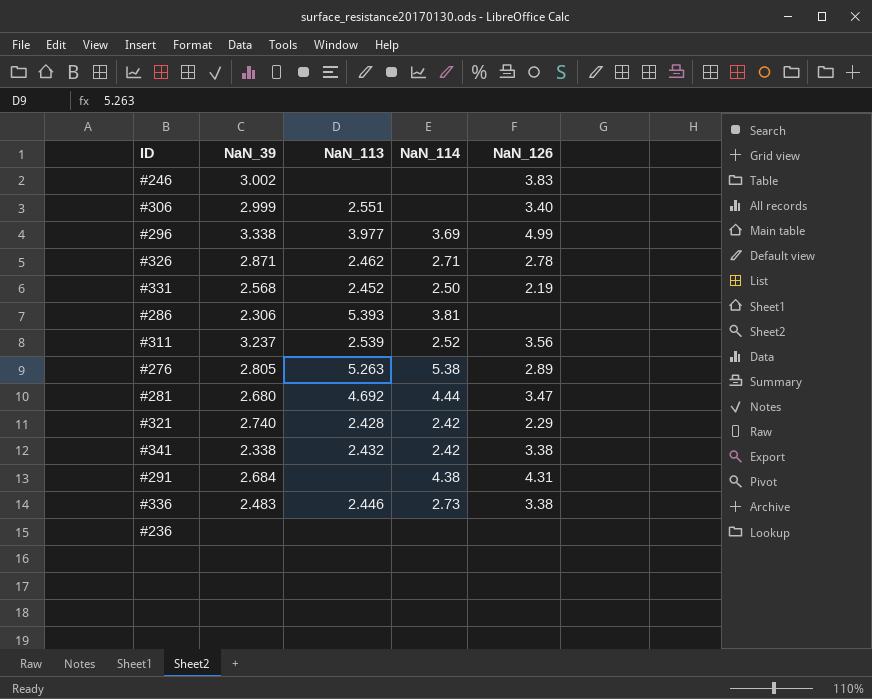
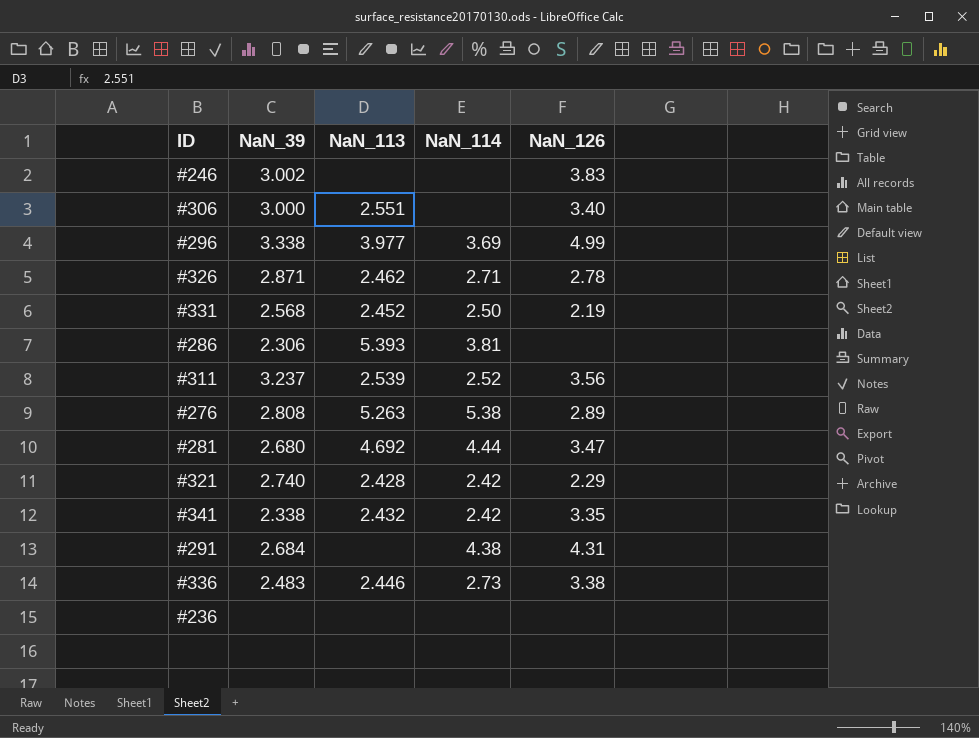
#306 | NaN_39: 2.999 -> 3.000
#276 | NaN_39: 2.805 -> 2.808
#341 | NaN_126: 3.38 -> 3.35

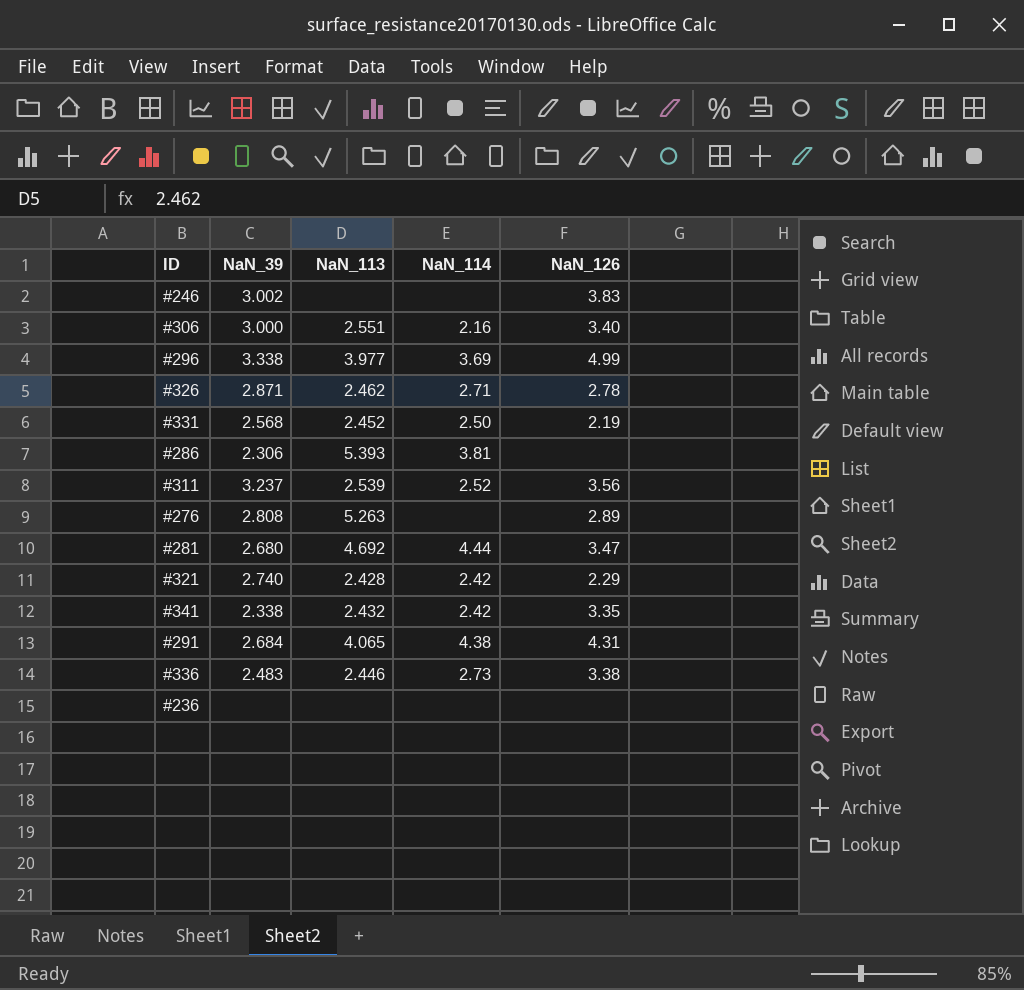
#306 | NaN_114: none -> 2.16
#276 | NaN_114: 5.38 -> none
#291 | NaN_113: none -> 4.065

